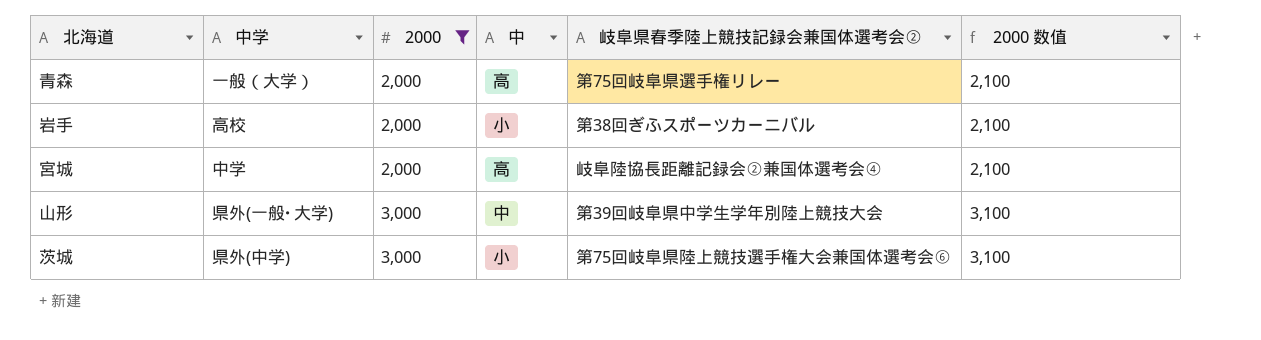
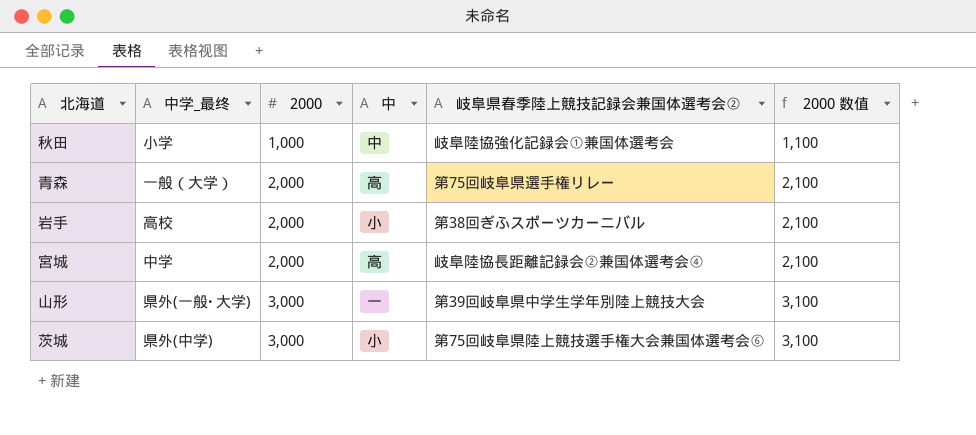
filter: 2000 != 1,000 -> none
column name: 中学 -> 中学_最终
山形 | 中: 中 -> 一

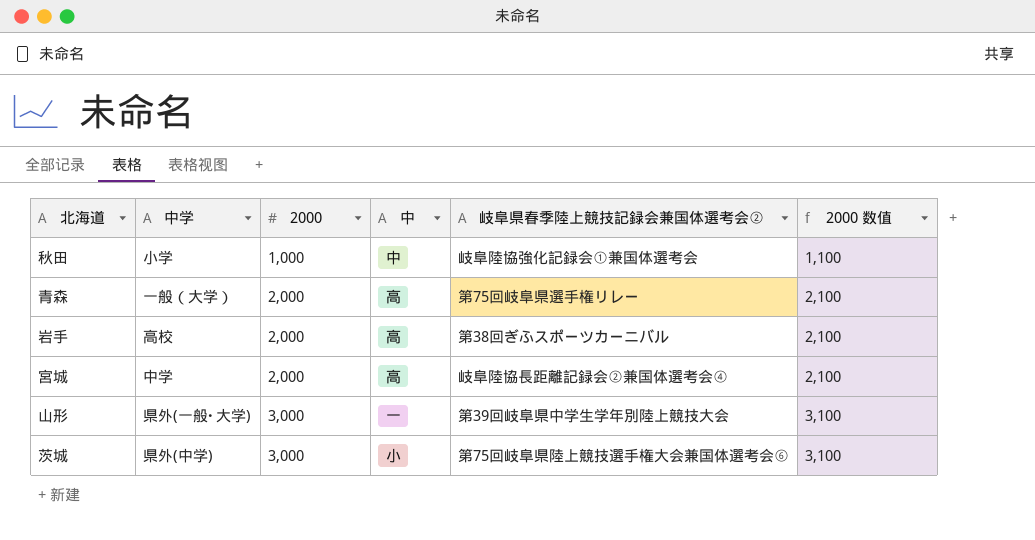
column name: 中学_最终 -> 中学
岩手 | 中: 小 -> 高

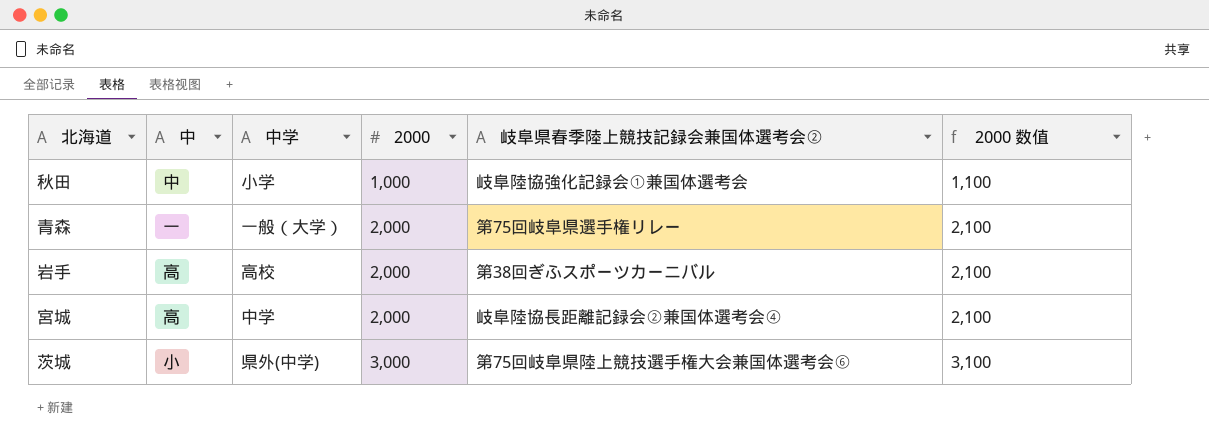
column 中 | position: 4 -> 2
row 山形: 県外(一般･大学) | 3,000 | 一 | 第39回岐阜県中学生学年別陸上競技大会 | 3,100 -> none
青森 | 中: 高 -> 一

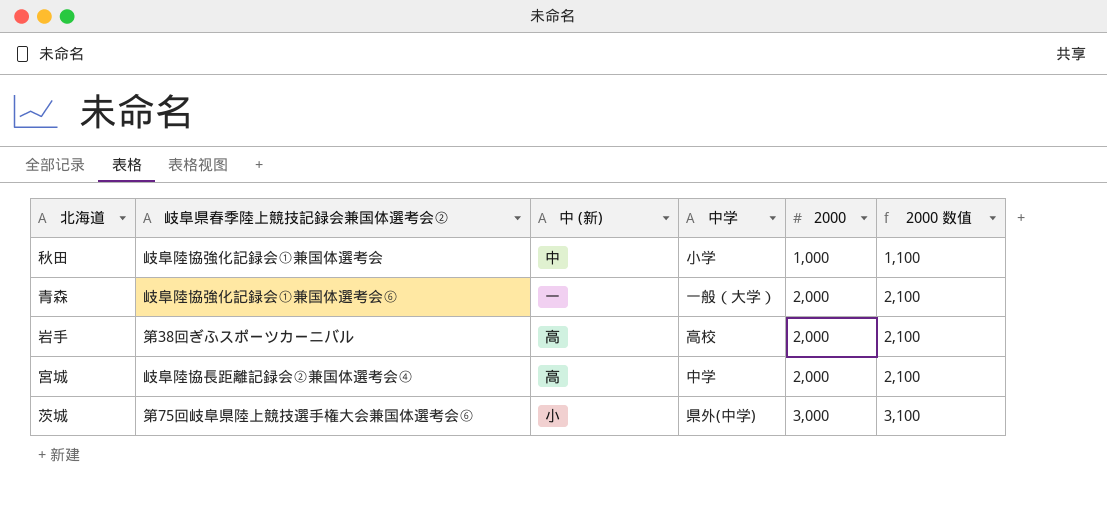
column 岐阜県春季陸上競技記録会兼国体選考会② | position: 5 -> 2
column name: 中 -> 中 (新)
青森 | 岐阜県春季陸上競技記録会兼国体選考会②: 第75回岐阜県選手権リレー -> 岐阜陸協強化記録会①兼国体選考会⑥

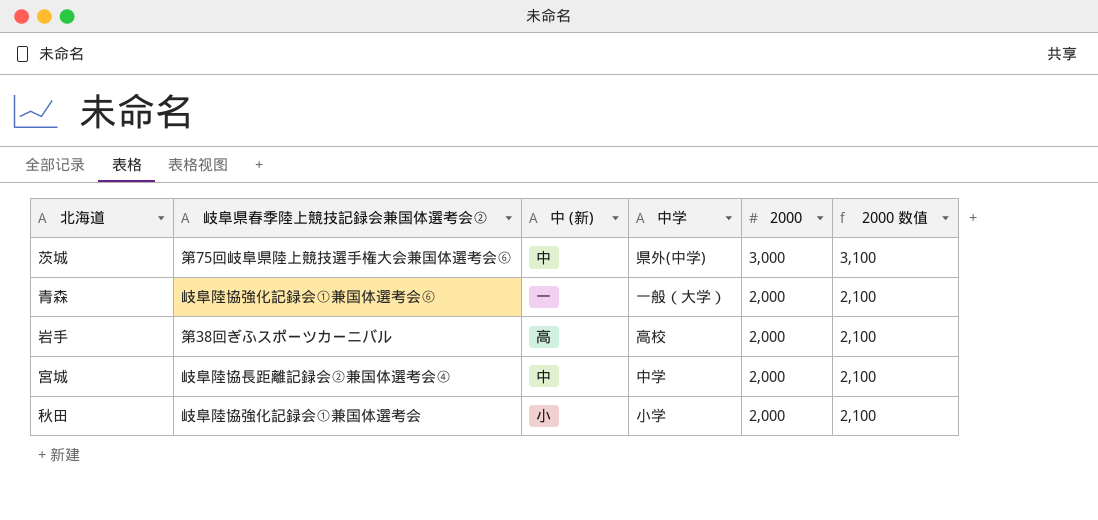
row order: 2000 ascending -> 2000 descending
茨城 | 中 (新): 小 -> 中
宮城 | 中 (新): 高 -> 中
秋田 | 中 (新): 中 -> 小
秋田 | 2000: 1,000 -> 2,000
秋田 | 2000 数值: 1,100 -> 2,100

